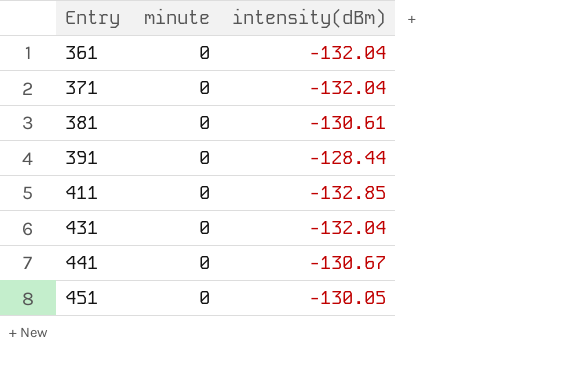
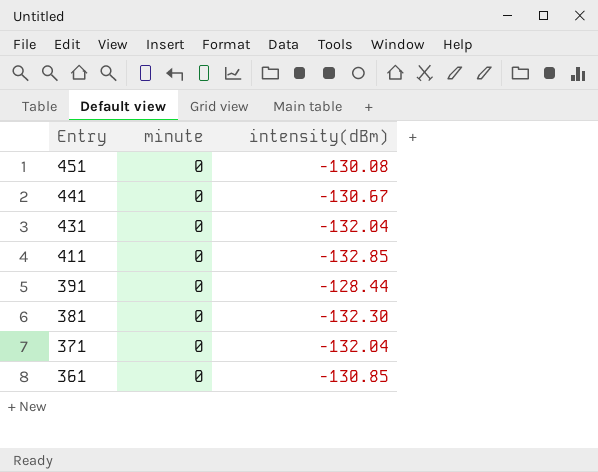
row order: Entry ascending -> Entry descending
451 | intensity(dBm): -130.05 -> -130.08
381 | intensity(dBm): -130.61 -> -132.30
361 | intensity(dBm): -132.04 -> -130.85

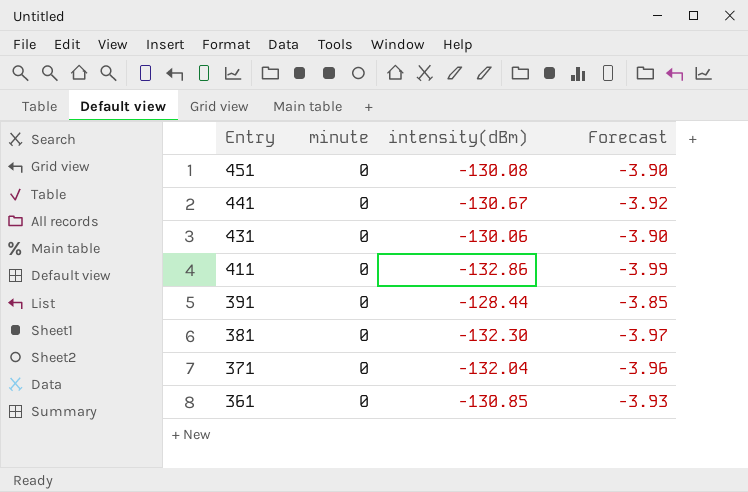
column Forecast | formula: none -> [intensity(dBm)] * 0.03
431 | intensity(dBm): -132.04 -> -130.06
411 | intensity(dBm): -132.85 -> -132.86

